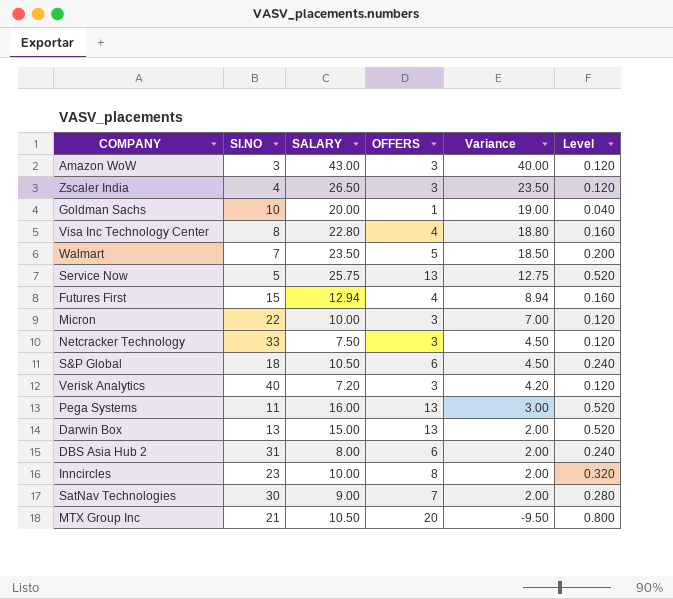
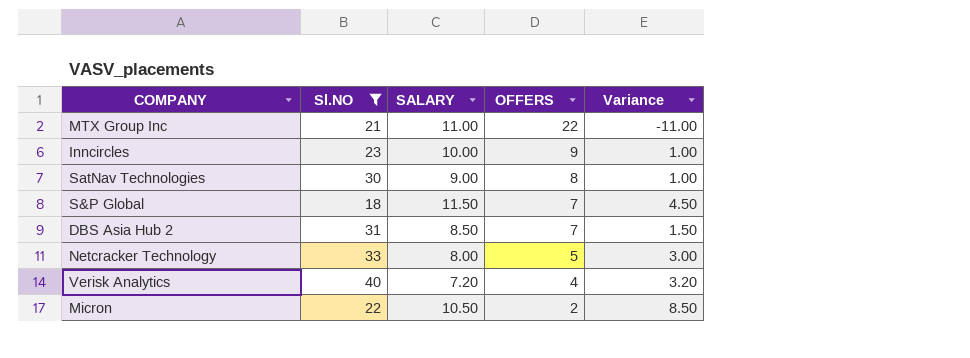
filter: none -> Sl.NO >= 18
row order: Variance descending -> OFFERS descending
column Level | formula: [OFFERS] * 0.04 -> none
MTX Group Inc | SALARY: 10.50 -> 11.00
MTX Group Inc | OFFERS: 20 -> 22
MTX Group Inc | Variance: -9.50 -> -11.00
Inncircles | OFFERS: 8 -> 9
Inncircles | Variance: 2.00 -> 1.00
SatNav Technologies | OFFERS: 7 -> 8
SatNav Technologies | Variance: 2.00 -> 1.00
S&P Global | SALARY: 10.50 -> 11.50
S&P Global | OFFERS: 6 -> 7
DBS Asia Hub 2 | SALARY: 8.00 -> 8.50
DBS Asia Hub 2 | OFFERS: 6 -> 7
DBS Asia Hub 2 | Variance: 2.00 -> 1.50
Netcracker Technology | SALARY: 7.50 -> 8.00
Netcracker Technology | OFFERS: 3 -> 5
Netcracker Technology | Variance: 4.50 -> 3.00
Verisk Analytics | OFFERS: 3 -> 4
Verisk Analytics | Variance: 4.20 -> 3.20
Micron | SALARY: 10.00 -> 10.50
Micron | OFFERS: 3 -> 2
Micron | Variance: 7.00 -> 8.50

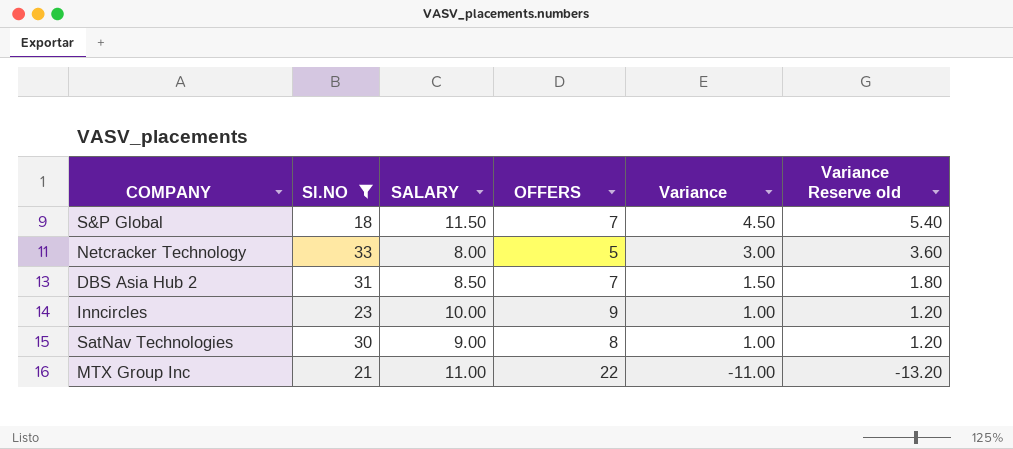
row order: OFFERS descending -> Variance descending
column Variance Reserve old | formula: none -> [Variance] * 1.2
row Verisk Analytics: 40 | 7.20 | 4 | 3.20 -> none
row Micron: 22 | 10.50 | 2 | 8.50 -> none

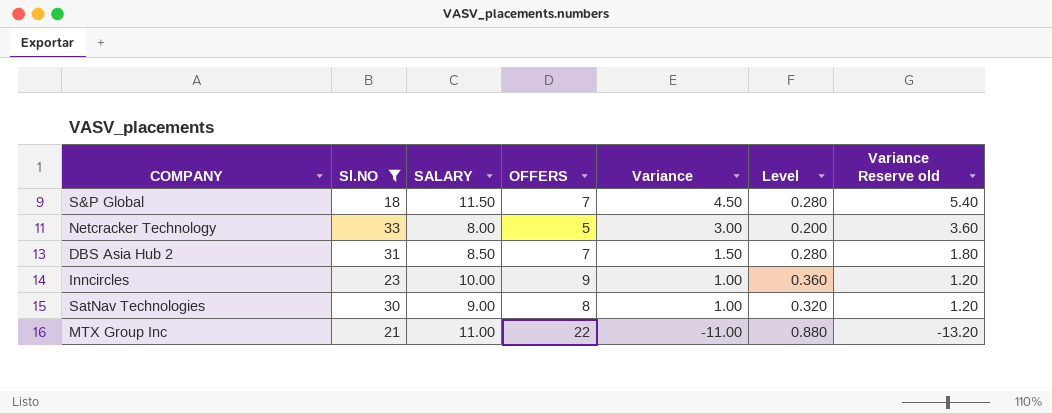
column Level | formula: none -> [OFFERS] * 0.04

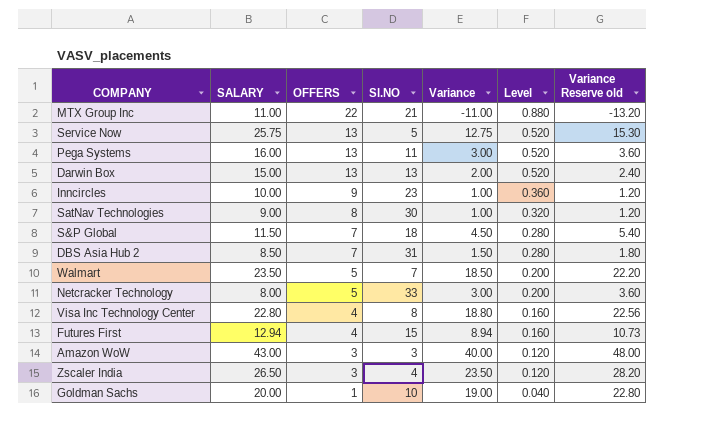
filter: Sl.NO >= 18 -> none
row order: Variance descending -> OFFERS descending
column Sl.NO | position: 2 -> 4

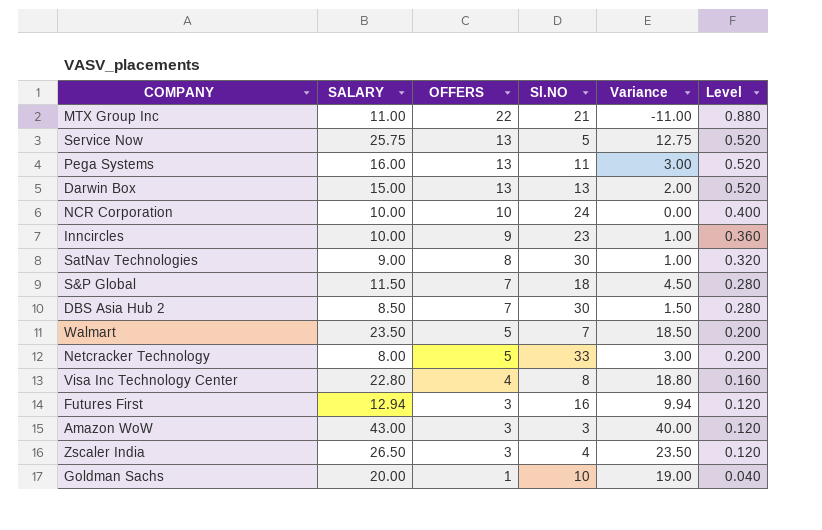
column Variance Reserve old | formula: [Variance] * 1.2 -> none
row NCR Corporation: none -> 10.00 | 10 | 24 | 0.00 | 0.400
DBS Asia Hub 2 | Sl.NO: 31 -> 30
Futures First | OFFERS: 4 -> 3
Futures First | Sl.NO: 15 -> 16
Futures First | Variance: 8.94 -> 9.94
Futures First | Level: 0.160 -> 0.120

